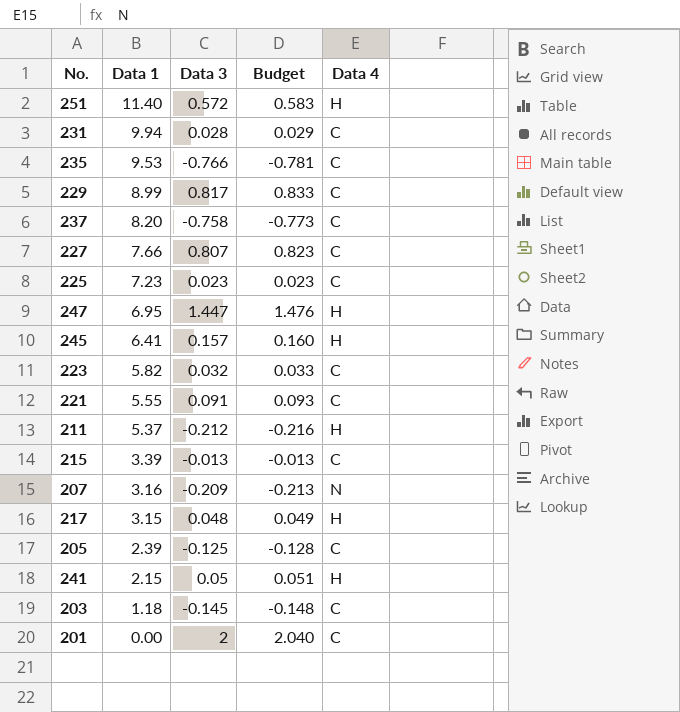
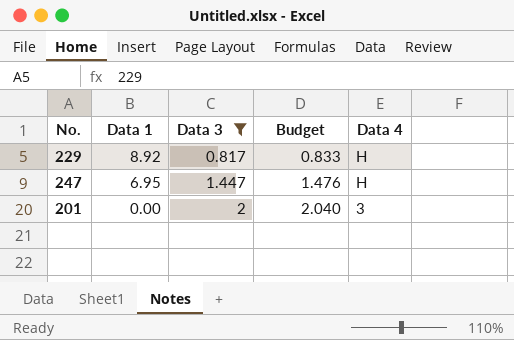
filter: none -> Data 3 >= 0.817
229 | Data 1: 8.99 -> 8.92
229 | Data 4: C -> H
201 | Data 4: C -> 3

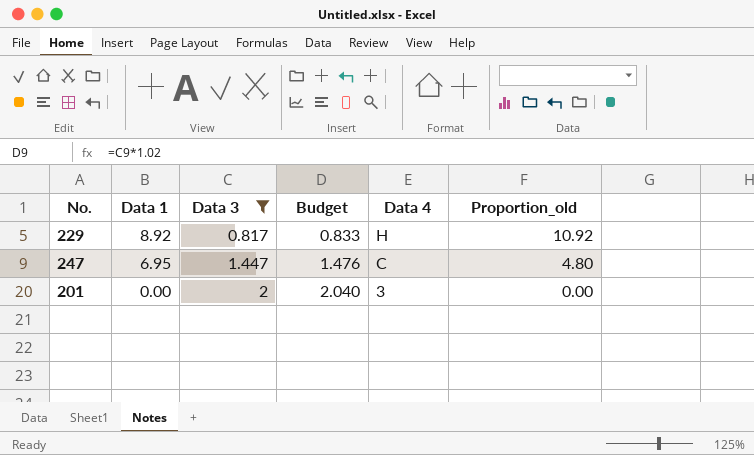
column Proportion_old | formula: none -> [Data 1] / [Data 3]
247 | Data 4: H -> C

